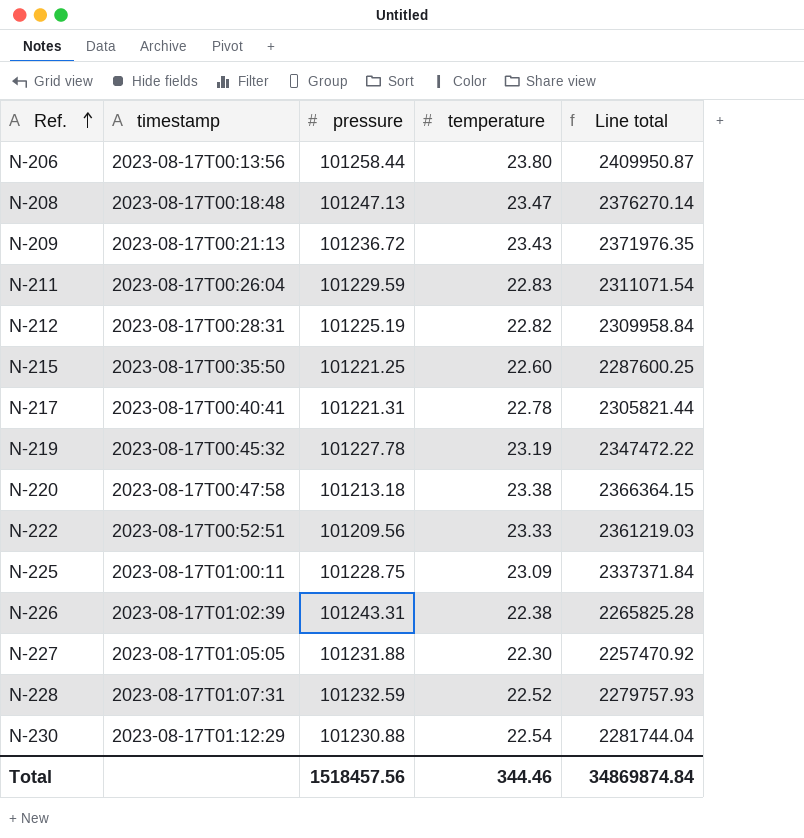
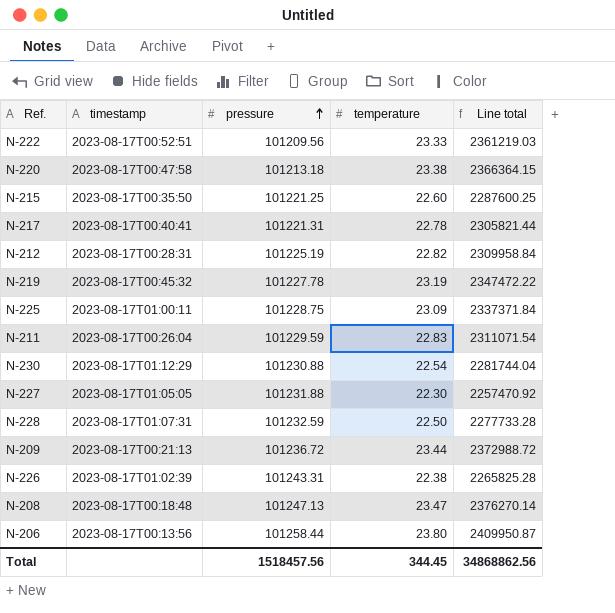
row order: Ref. ascending -> pressure ascending
N-228 | temperature: 22.52 -> 22.50
N-228 | Line total: 2279757.93 -> 2277733.28
N-209 | temperature: 23.43 -> 23.44
N-209 | Line total: 2371976.35 -> 2372988.72
Total | temperature: 344.46 -> 344.45
Total | Line total: 34869874.84 -> 34868862.56

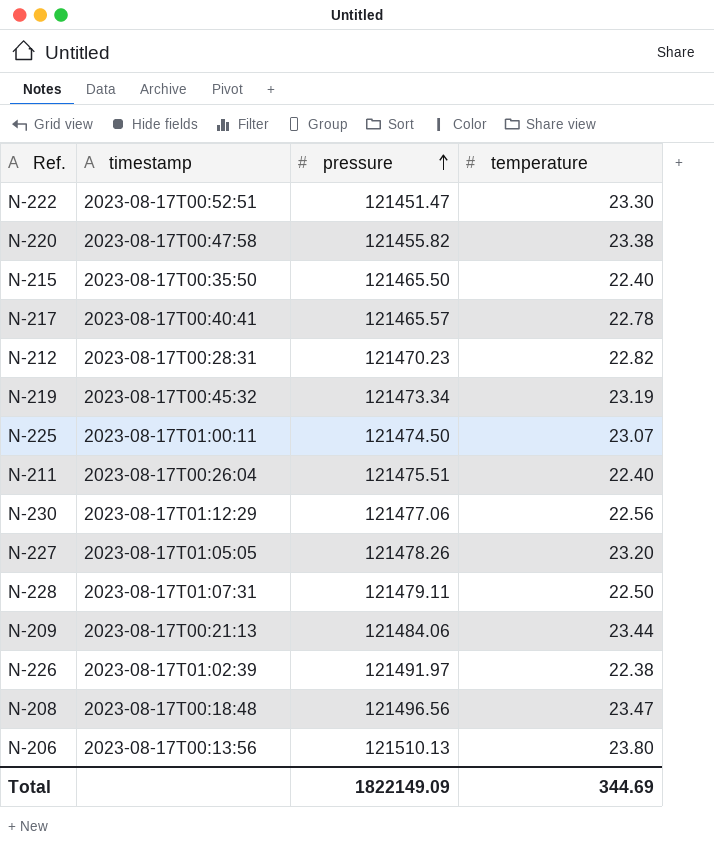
column Line total | formula: [pressure] * [temperature] -> none
N-222 | pressure: 101209.56 -> 121451.47
N-222 | temperature: 23.33 -> 23.30
N-220 | pressure: 101213.18 -> 121455.82
N-215 | pressure: 101221.25 -> 121465.50
N-215 | temperature: 22.60 -> 22.40
N-217 | pressure: 101221.31 -> 121465.57
N-212 | pressure: 101225.19 -> 121470.23
N-219 | pressure: 101227.78 -> 121473.34
N-225 | pressure: 101228.75 -> 121474.50
N-225 | temperature: 23.09 -> 23.07
N-211 | pressure: 101229.59 -> 121475.51
N-211 | temperature: 22.83 -> 22.40
N-230 | pressure: 101230.88 -> 121477.06
N-230 | temperature: 22.54 -> 22.56
N-227 | pressure: 101231.88 -> 121478.26
N-227 | temperature: 22.30 -> 23.20
N-228 | pressure: 101232.59 -> 121479.11
N-209 | pressure: 101236.72 -> 121484.06
N-226 | pressure: 101243.31 -> 121491.97
N-208 | pressure: 101247.13 -> 121496.56
N-206 | pressure: 101258.44 -> 121510.13
Total | pressure: 1518457.56 -> 1822149.09
Total | temperature: 344.45 -> 344.69

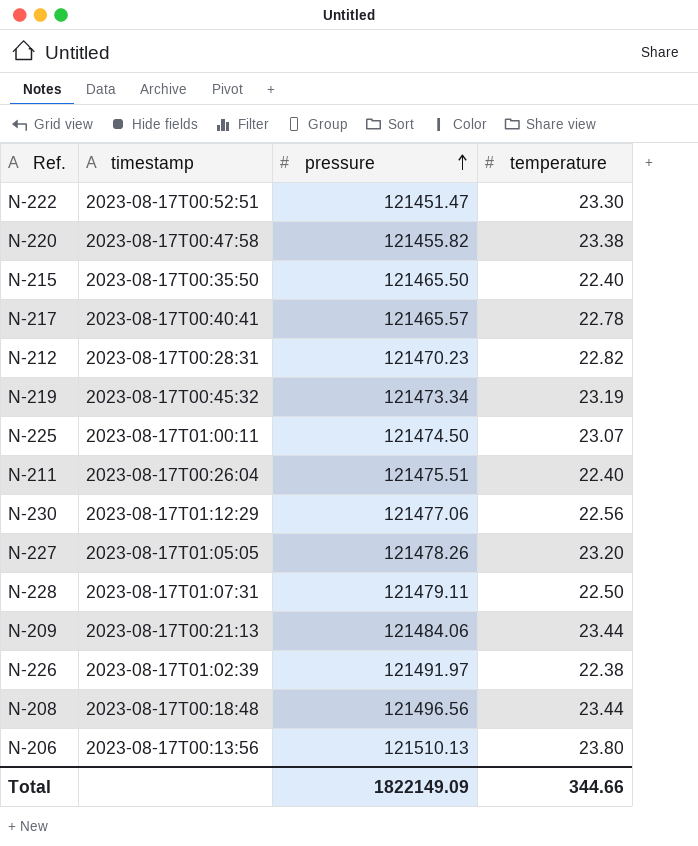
N-208 | temperature: 23.47 -> 23.44
Total | temperature: 344.69 -> 344.66

